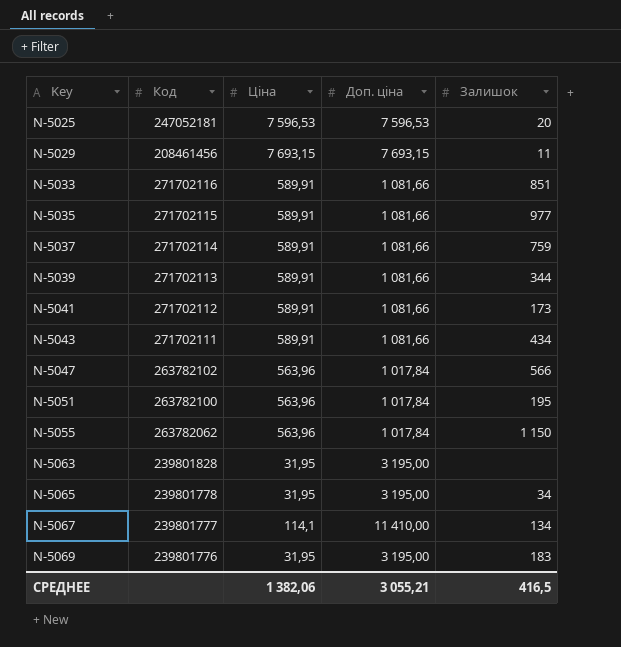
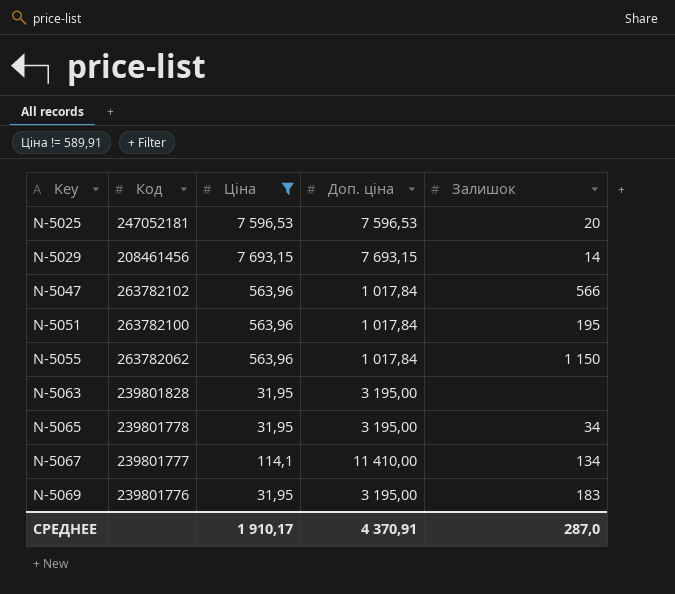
filter: none -> Ціна != 589,91
N-5029 | Залишок: 11 -> 14
СРЕДНЕЕ | Ціна: 1 382,06 -> 1 910,17
СРЕДНЕЕ | Доп. ціна: 3 055,21 -> 4 370,91
СРЕДНЕЕ | Залишок: 416,5 -> 287,0

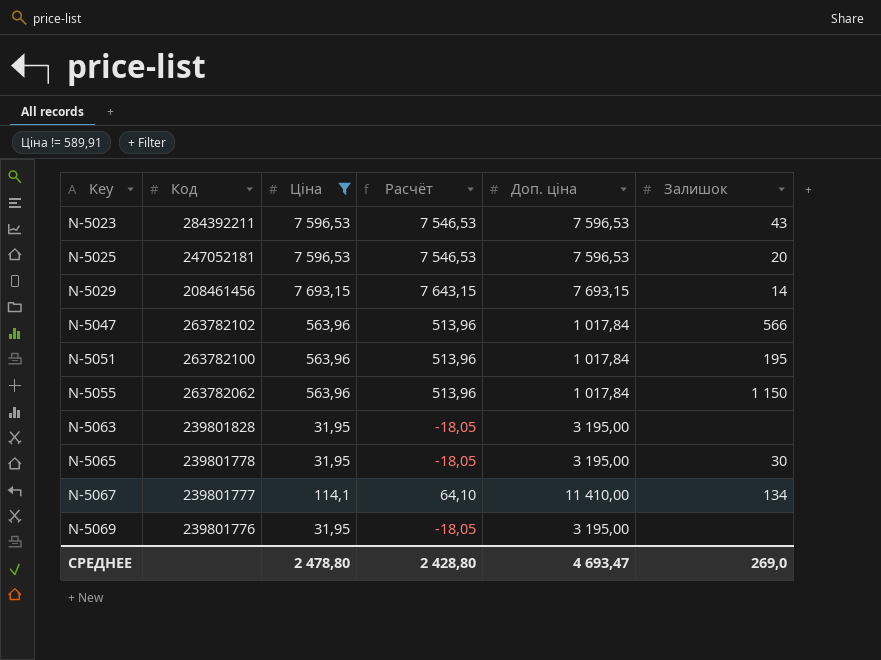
column Расчёт | formula: none -> [Ціна] - 50
row N-5023: none -> 284392211 | 7 596,53 | 7 546,53 | 7 596,53 | 43
N-5065 | Залишок: 34 -> 30
N-5069 | Залишок: 183 -> none
СРЕДНЕЕ | Ціна: 1 910,17 -> 2 478,80
СРЕДНЕЕ | Доп. ціна: 4 370,91 -> 4 693,47
СРЕДНЕЕ | Залишок: 287,0 -> 269,0

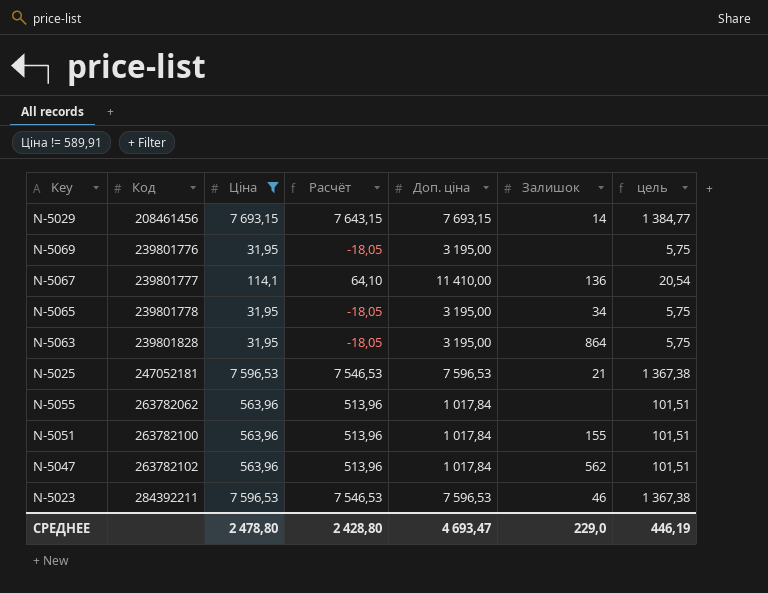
row order: Key ascending -> Код ascending
column цель | formula: none -> [Ціна] * 0,18
N-5067 | Залишок: 134 -> 136
N-5065 | Залишок: 30 -> 34
N-5063 | Залишок: none -> 864
N-5025 | Залишок: 20 -> 21
N-5055 | Залишок: 1 150 -> none
N-5051 | Залишок: 195 -> 155
N-5047 | Залишок: 566 -> 562
N-5023 | Залишок: 43 -> 46
СРЕДНЕЕ | Залишок: 269,0 -> 229,0

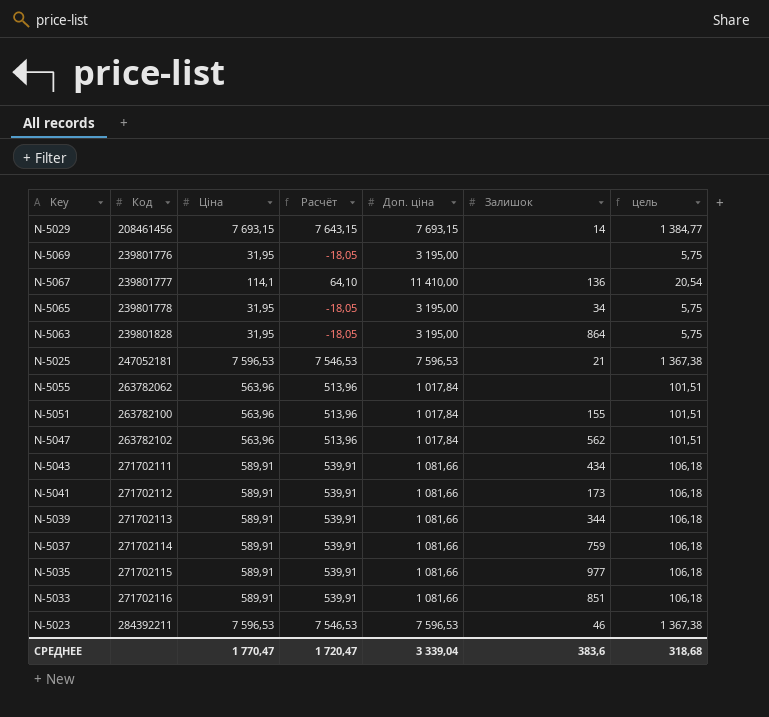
filter: Ціна != 589,91 -> none
СРЕДНЕЕ | Ціна: 2 478,80 -> 1 770,47
СРЕДНЕЕ | Расчёт: 2 428,80 -> 1 720,47
СРЕДНЕЕ | Доп. ціна: 4 693,47 -> 3 339,04
СРЕДНЕЕ | Залишок: 229,0 -> 383,6
СРЕДНЕЕ | цель: 446,19 -> 318,68

